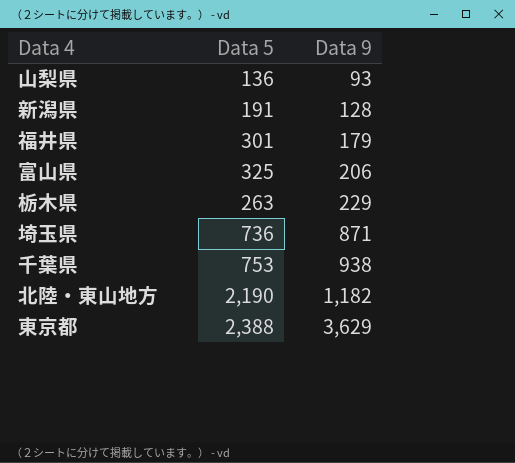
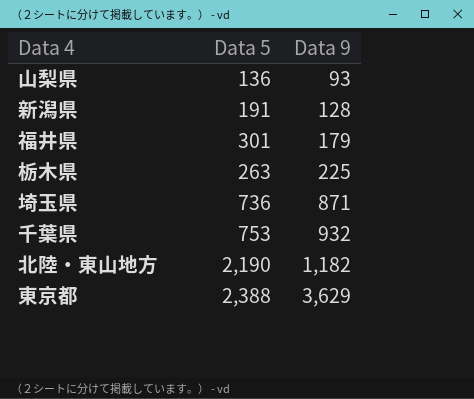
row 富山県: 325 | 206 -> none
栃木県 | Data 9: 229 -> 225
千葉県 | Data 9: 938 -> 932

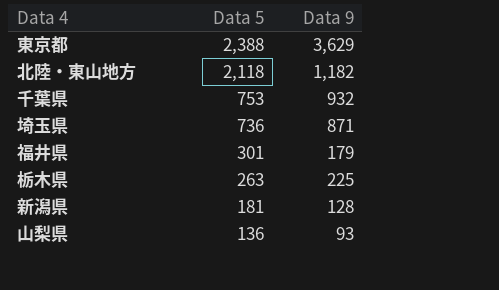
row order: Data 9 ascending -> Data 5 descending
北陸・東山地方 | Data 5: 2,190 -> 2,118
新潟県 | Data 5: 191 -> 181

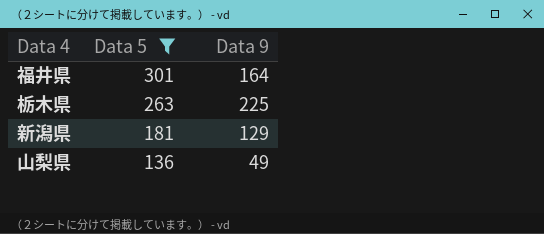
filter: none -> Data 5 <= 301
福井県 | Data 9: 179 -> 164
新潟県 | Data 9: 128 -> 129
山梨県 | Data 9: 93 -> 49

